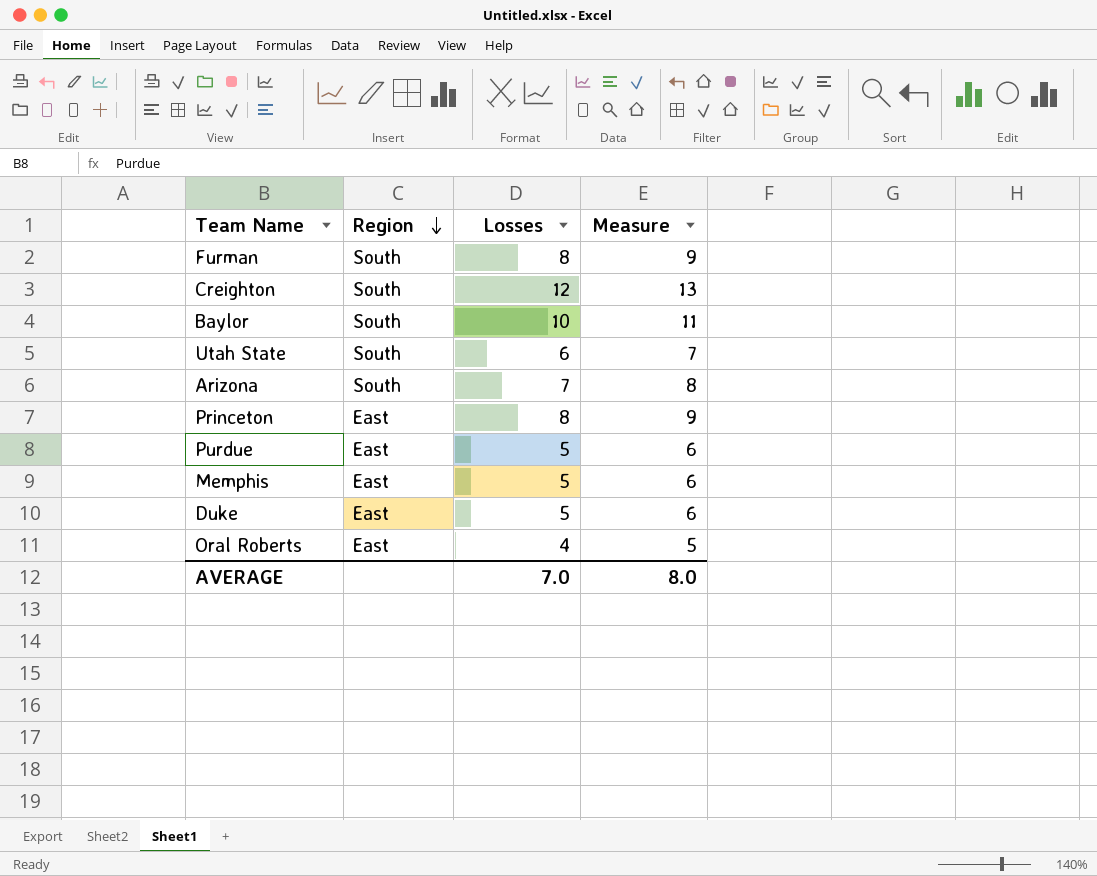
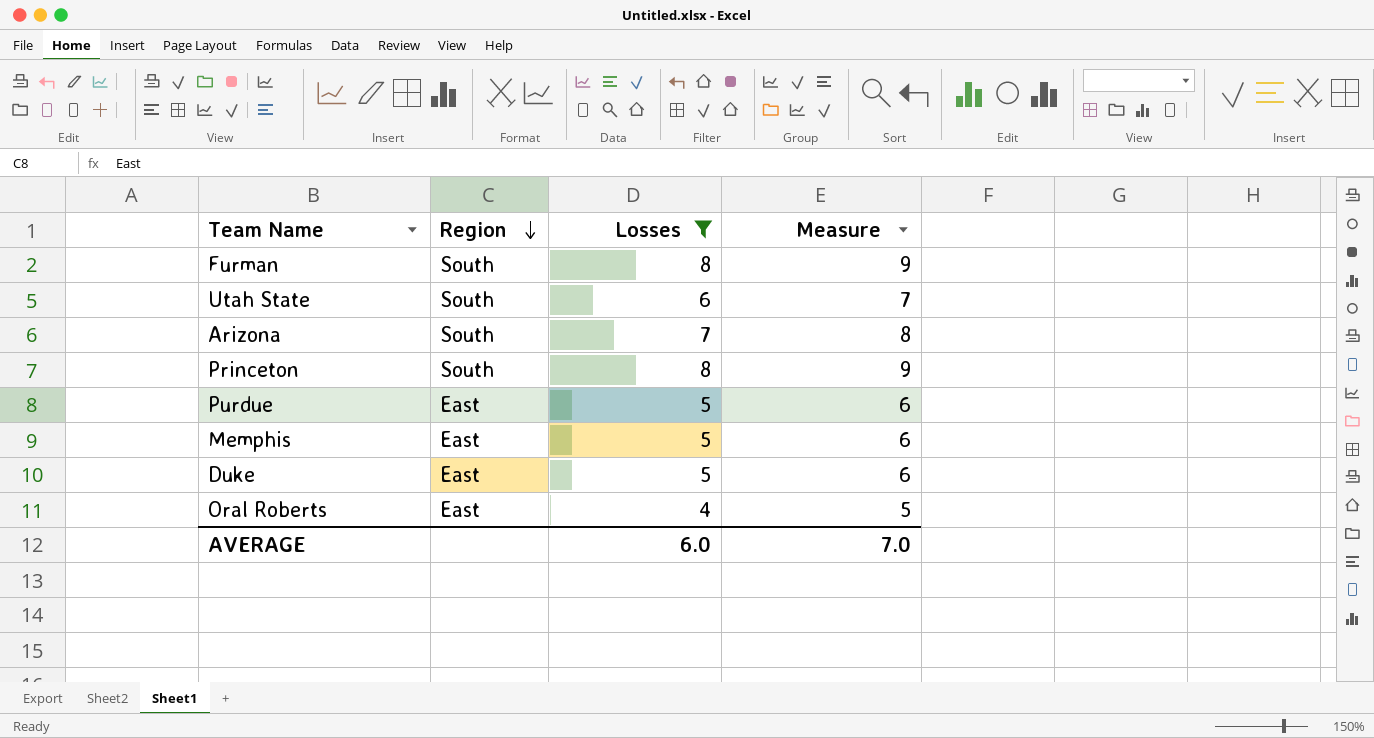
filter: none -> Losses <= 8
Princeton | Region: East -> South
AVERAGE | Losses: 7.0 -> 6.0
AVERAGE | Measure: 8.0 -> 7.0

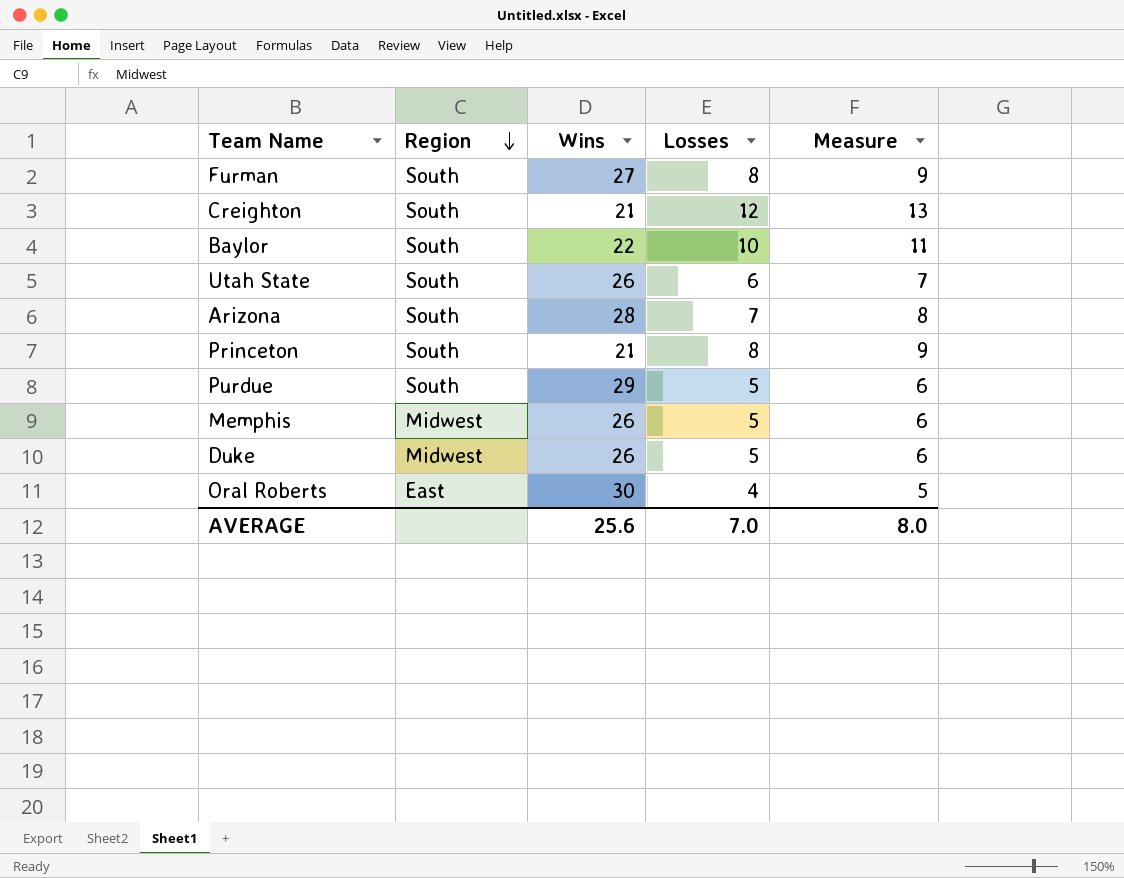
filter: Losses <= 8 -> none
column Wins | position: none -> 3
Purdue | Region: East -> South
Memphis | Region: East -> Midwest
Duke | Region: East -> Midwest
AVERAGE | Losses: 6.0 -> 7.0
AVERAGE | Measure: 7.0 -> 8.0

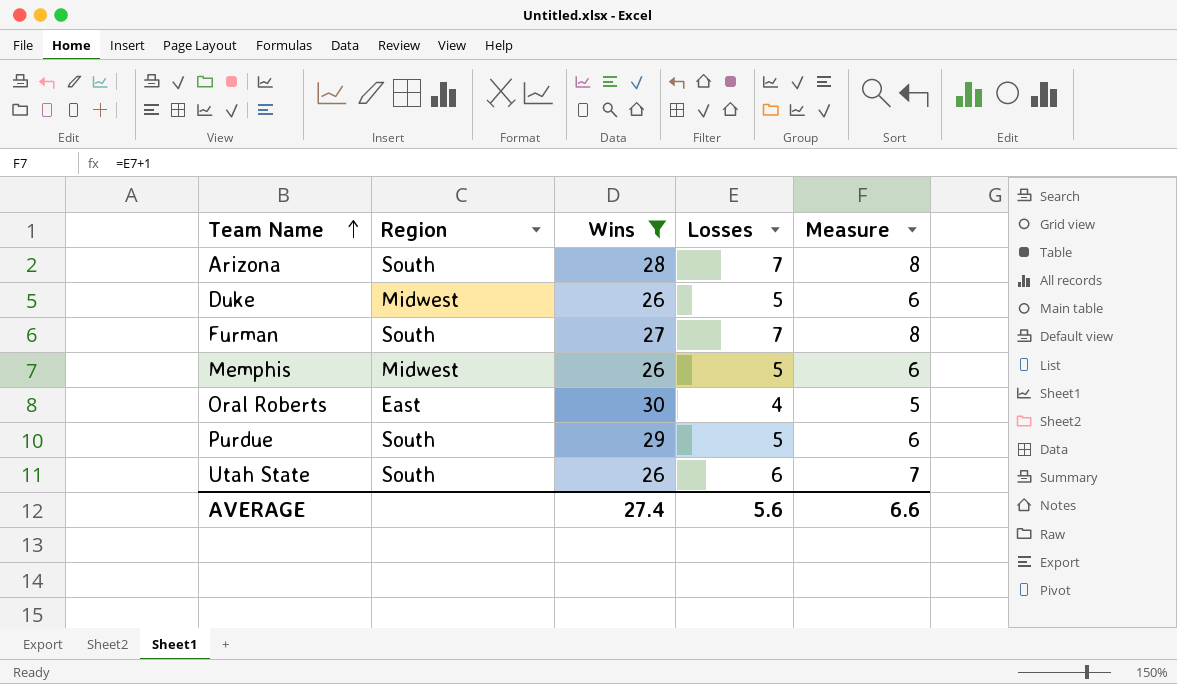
filter: none -> Wins >= 26
row order: Region descending -> Team Name ascending
Furman | Losses: 8 -> 7
Furman | Measure: 9 -> 8
AVERAGE | Wins: 25.6 -> 27.4
AVERAGE | Losses: 7.0 -> 5.6
AVERAGE | Measure: 8.0 -> 6.6

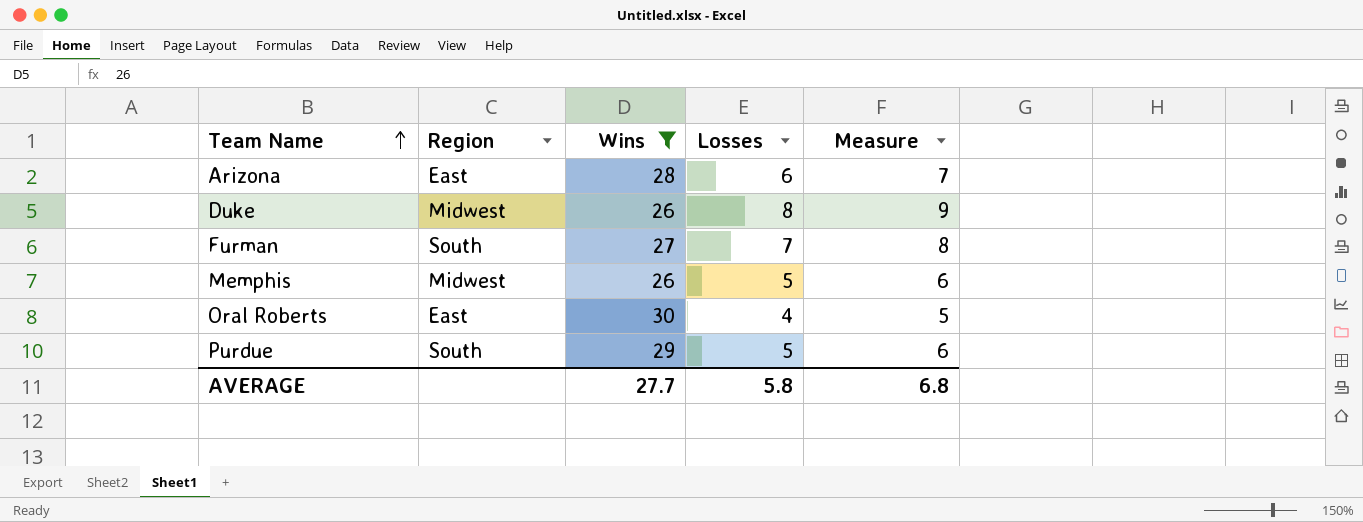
row Utah State: South | 26 | 6 | 7 -> none
Arizona | Region: South -> East
Arizona | Losses: 7 -> 6
Arizona | Measure: 8 -> 7
Duke | Losses: 5 -> 8
Duke | Measure: 6 -> 9
AVERAGE | Wins: 27.4 -> 27.7
AVERAGE | Losses: 5.6 -> 5.8
AVERAGE | Measure: 6.6 -> 6.8

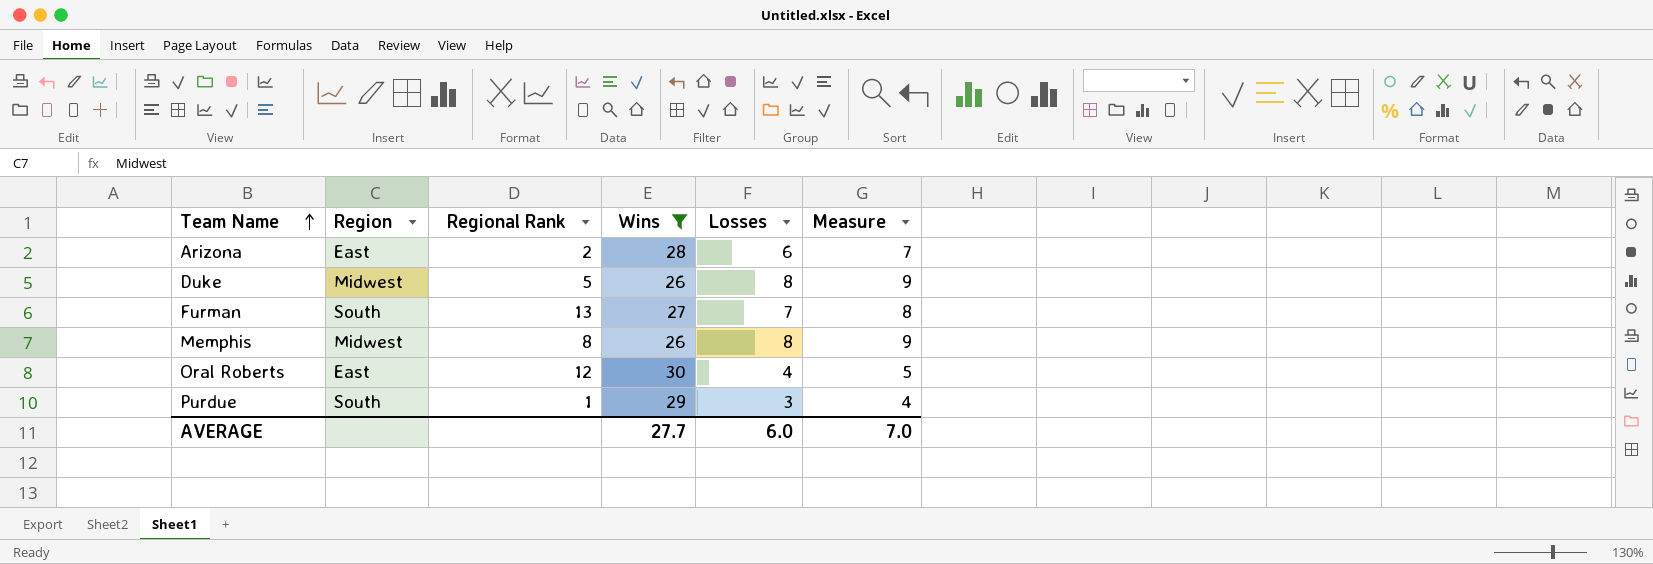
column Regional Rank | position: none -> 3
Memphis | Losses: 5 -> 8
Memphis | Measure: 6 -> 9
Purdue | Losses: 5 -> 3
Purdue | Measure: 6 -> 4
AVERAGE | Losses: 5.8 -> 6.0
AVERAGE | Measure: 6.8 -> 7.0

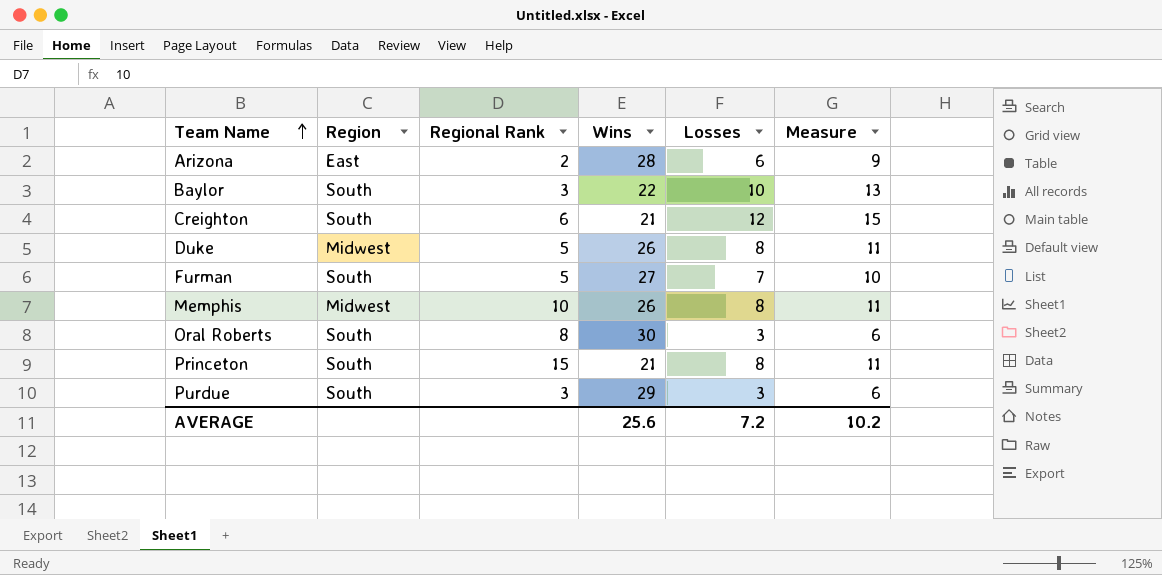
filter: Wins >= 26 -> none
column Measure | formula: [Losses] + 1 -> [Losses] + 3
Furman | Regional Rank: 13 -> 5
Memphis | Regional Rank: 8 -> 10
Oral Roberts | Region: East -> South
Oral Roberts | Regional Rank: 12 -> 8
Oral Roberts | Losses: 4 -> 3
Purdue | Regional Rank: 1 -> 3
AVERAGE | Wins: 27.7 -> 25.6
AVERAGE | Losses: 6.0 -> 7.2
AVERAGE | Measure: 7.0 -> 10.2

